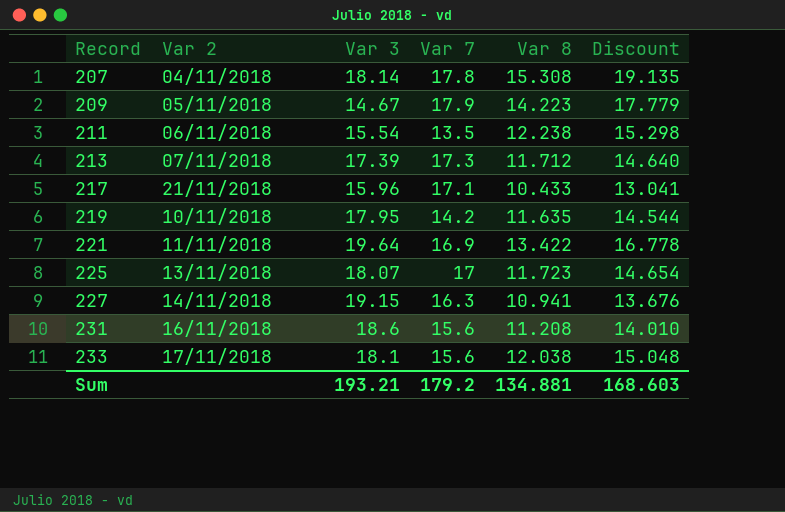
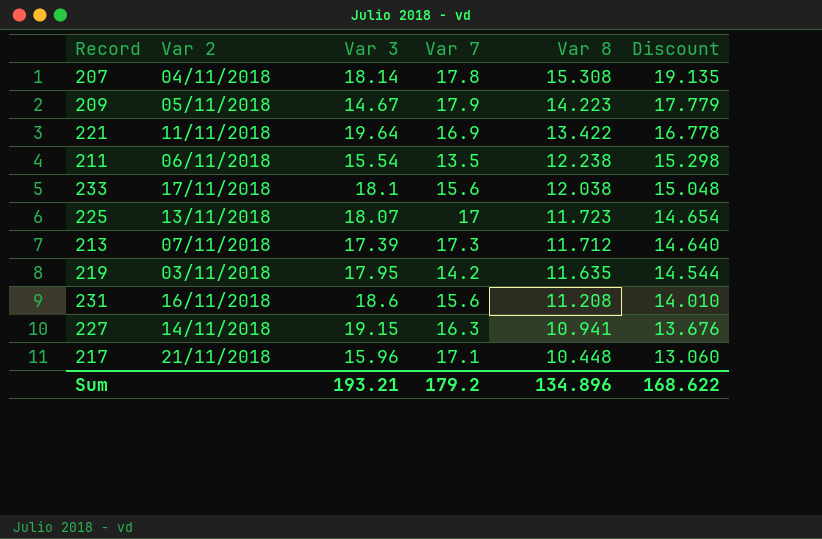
row order: Record ascending -> Var 8 descending
219 | Var 2: 10/11/2018 -> 03/11/2018
217 | Var 8: 10.433 -> 10.448
217 | Discount: 13.041 -> 13.060
Sum | Var 8: 134.881 -> 134.896
Sum | Discount: 168.603 -> 168.622

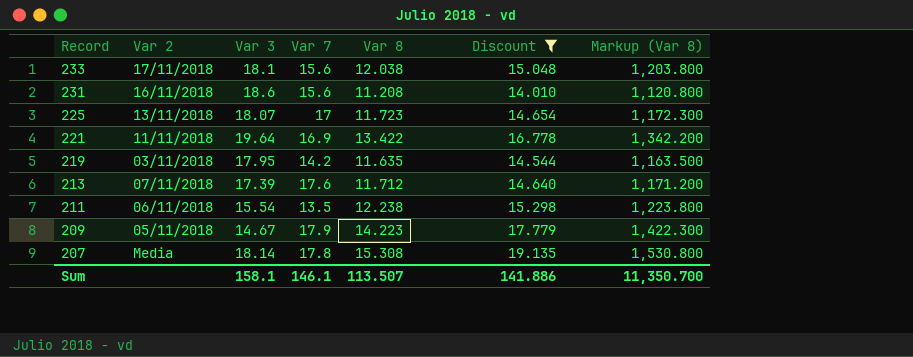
filter: none -> Discount >= 14.010
row order: Var 8 descending -> Record descending
column Markup (Var 8) | formula: none -> [Var 8] * 100
213 | Var 7: 17.3 -> 17.6
207 | Var 2: 04/11/2018 -> Media
Sum | Var 3: 193.21 -> 158.1
Sum | Var 7: 179.2 -> 146.1
Sum | Var 8: 134.896 -> 113.507
Sum | Discount: 168.622 -> 141.886

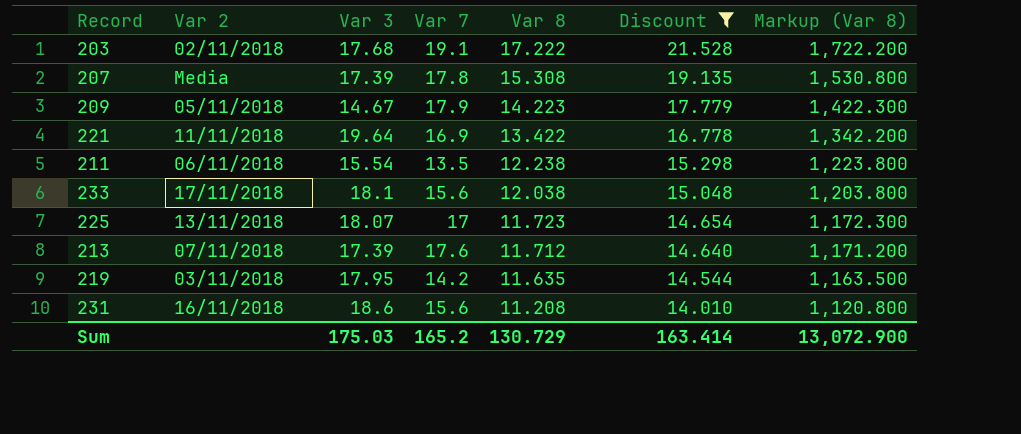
row order: Record descending -> Var 8 descending
row 203: none -> 02/11/2018 | 17.68 | 19.1 | 17.222 | 21.528 | 1,722.200
207 | Var 3: 18.14 -> 17.39
Sum | Var 3: 158.1 -> 175.03
Sum | Var 7: 146.1 -> 165.2
Sum | Var 8: 113.507 -> 130.729
Sum | Discount: 141.886 -> 163.414
Sum | Markup (Var 8): 11,350.700 -> 13,072.900

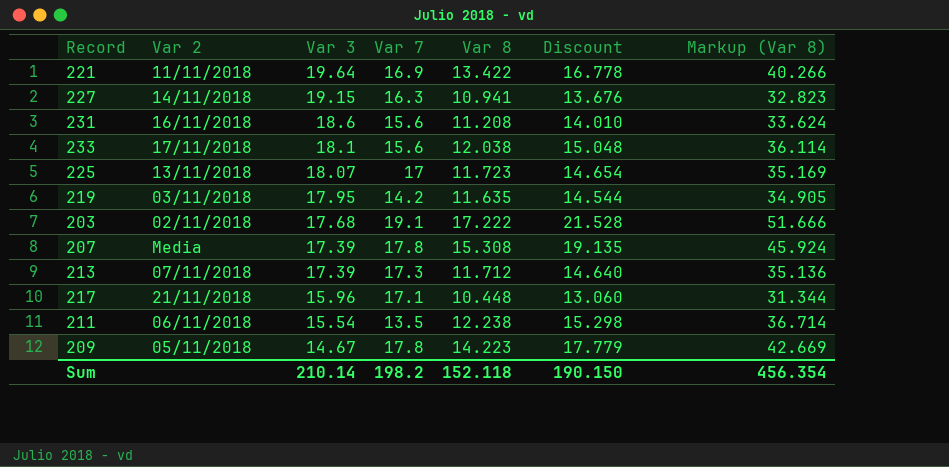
filter: Discount >= 14.010 -> none
row order: Var 8 descending -> Var 3 descending
column Markup (Var 8) | formula: [Var 8] * 100 -> [Var 8] * 3
213 | Var 7: 17.6 -> 17.3
209 | Var 7: 17.9 -> 17.8
Sum | Var 3: 175.03 -> 210.14
Sum | Var 7: 165.2 -> 198.2
Sum | Var 8: 130.729 -> 152.118
Sum | Discount: 163.414 -> 190.150
Sum | Markup (Var 8): 13,072.900 -> 456.354

